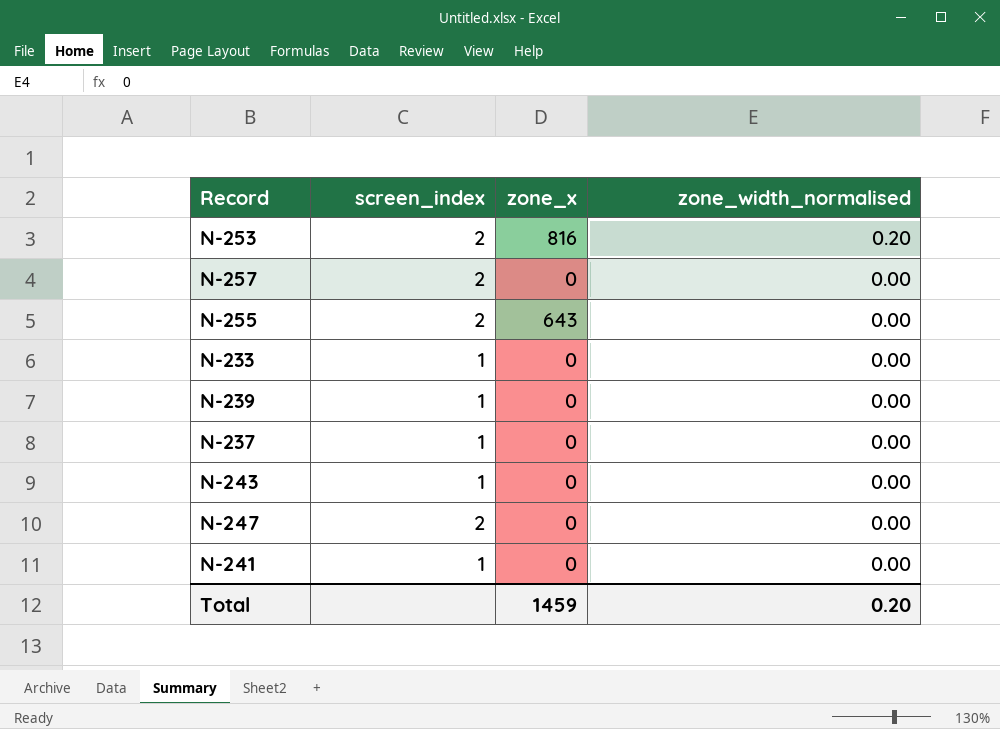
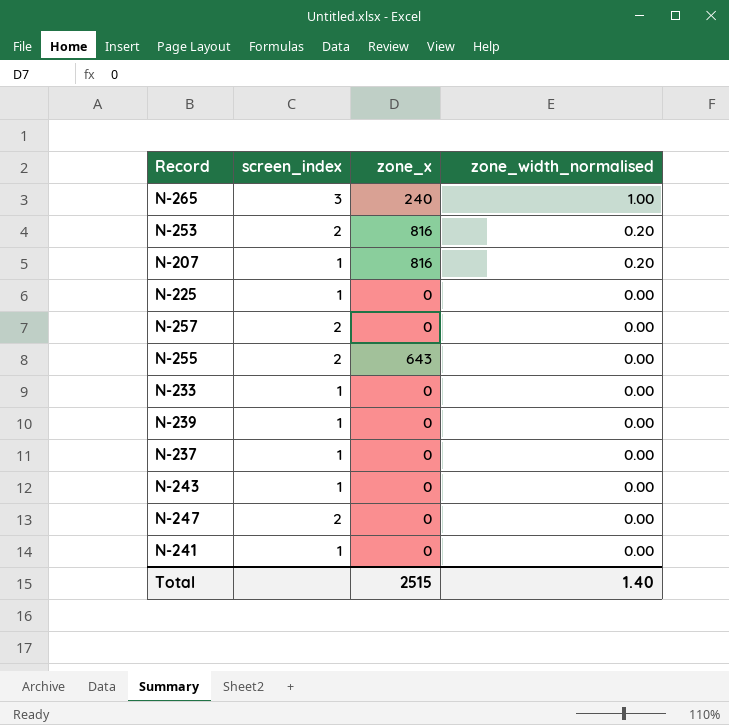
row N-265: none -> 3 | 240 | 1.00
row N-207: none -> 1 | 816 | 0.20
row N-225: none -> 1 | 0 | 0.00
Total | zone_x: 1459 -> 2515
Total | zone_width_normalised: 0.20 -> 1.40

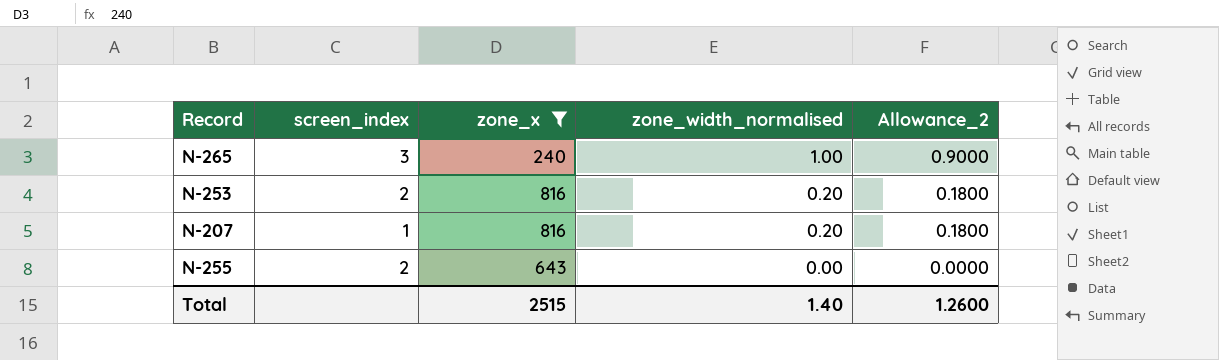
filter: none -> zone_x != 0
column Allowance_2 | formula: none -> [zone_width_normalised] * 0.9

